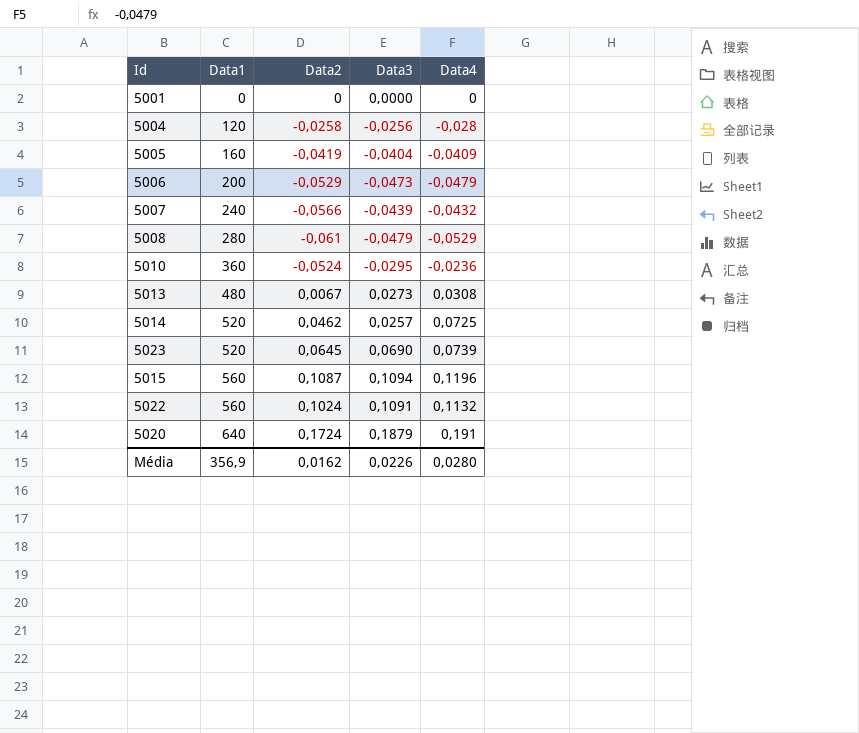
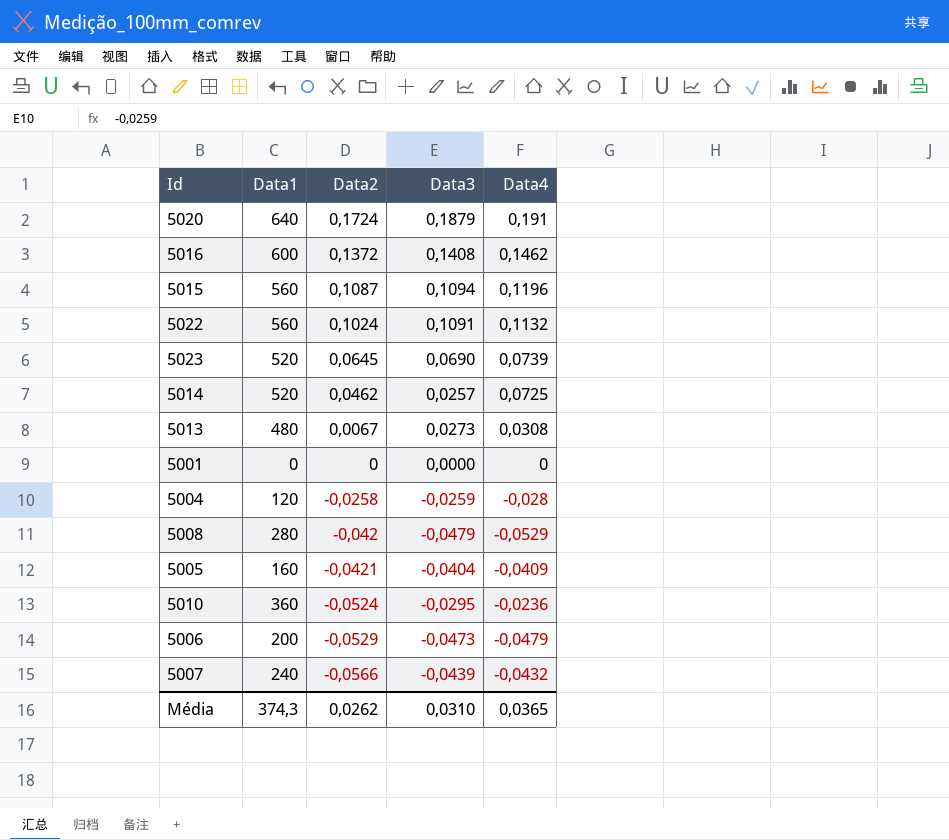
row order: Data1 ascending -> Data2 descending
row 5016: none -> 600 | 0,1372 | 0,1408 | 0,1462
5004 | Data3: -0,0256 -> -0,0259
5008 | Data2: -0,061 -> -0,042
5005 | Data2: -0,0419 -> -0,0421
Média | Data1: 356,9 -> 374,3
Média | Data2: 0,0162 -> 0,0262
Média | Data3: 0,0226 -> 0,0310
Média | Data4: 0,0280 -> 0,0365

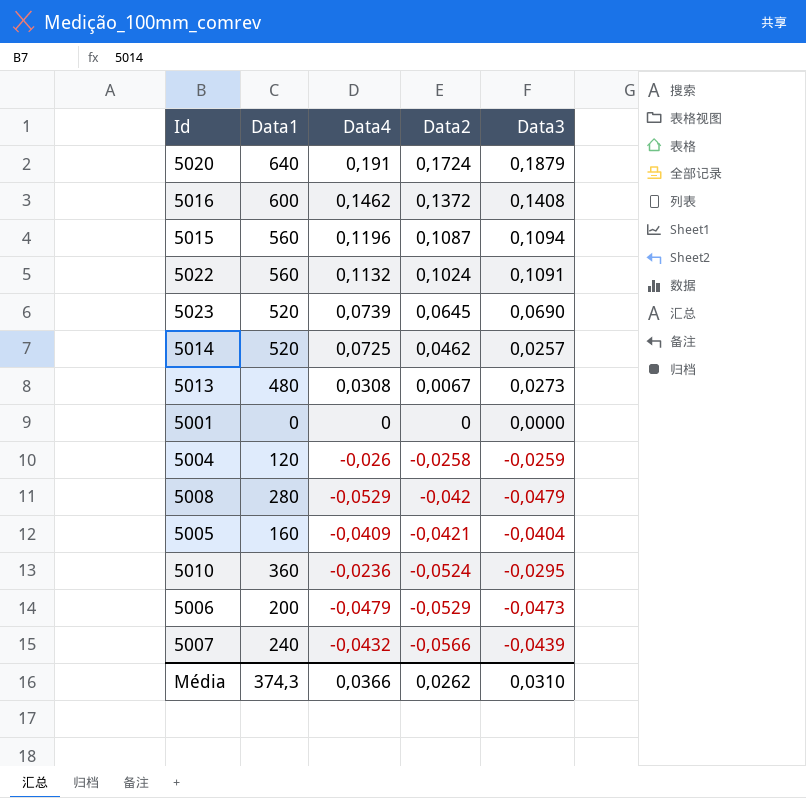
column Data4 | position: 5 -> 3
5004 | Data4: -0,028 -> -0,026
Média | Data4: 0,0365 -> 0,0366

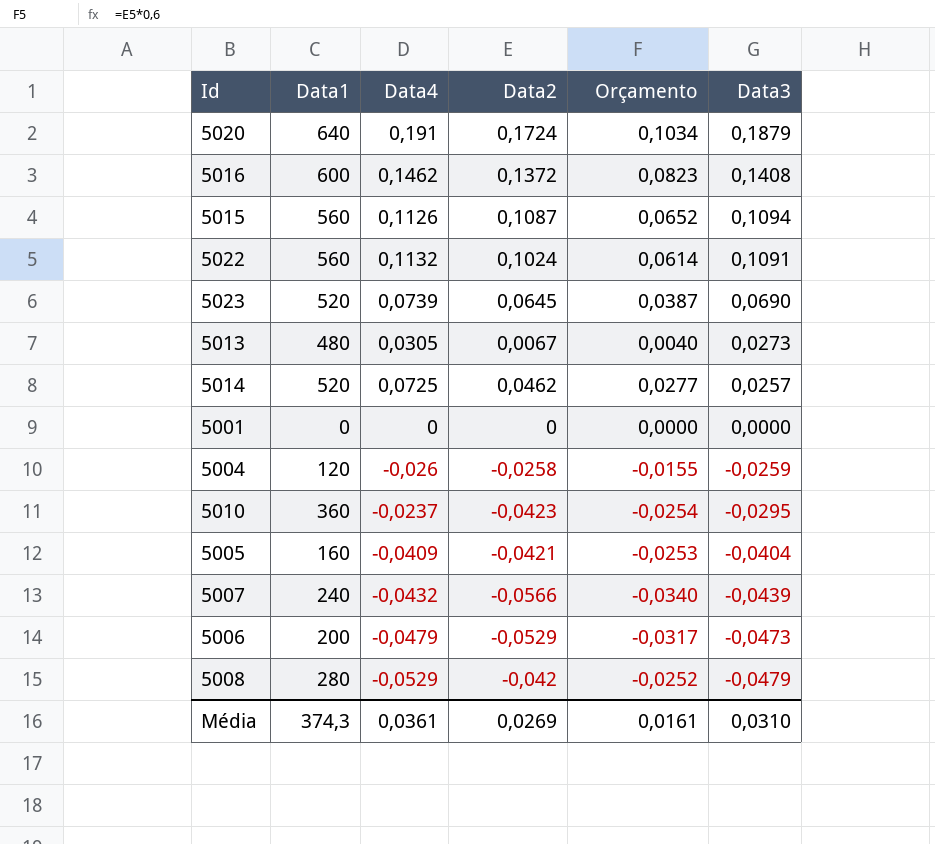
row order: Data2 descending -> Data3 descending
column Orçamento | formula: none -> [Data2] * 0,6
5015 | Data4: 0,1196 -> 0,1126
5013 | Data4: 0,0308 -> 0,0305
5010 | Data4: -0,0236 -> -0,0237
5010 | Data2: -0,0524 -> -0,0423
Média | Data4: 0,0366 -> 0,0361
Média | Data2: 0,0262 -> 0,0269

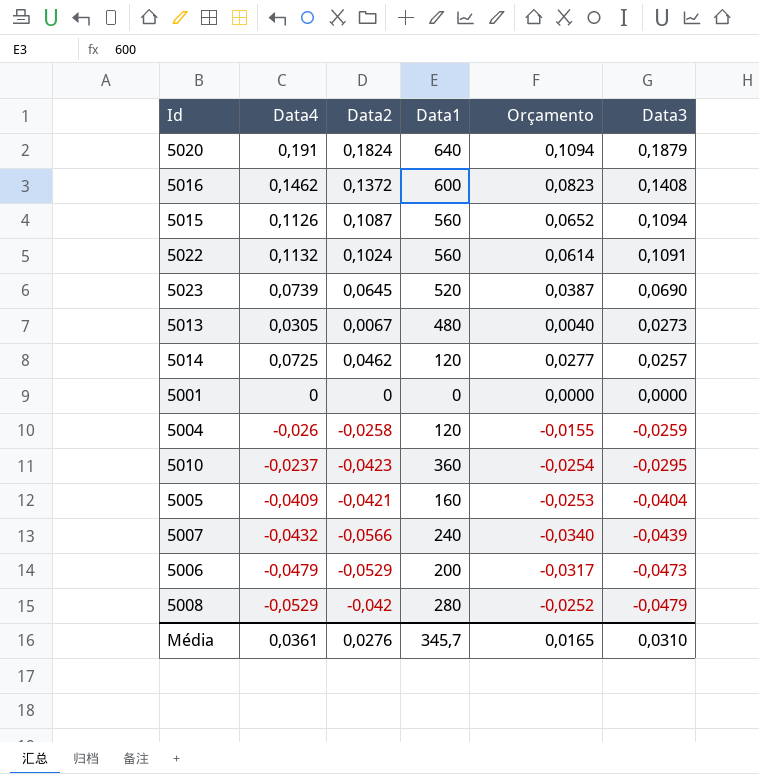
column Data1 | position: 2 -> 4
5020 | Data2: 0,1724 -> 0,1824
5020 | Orçamento: 0,1034 -> 0,1094
5014 | Data1: 520 -> 120
Média | Data2: 0,0269 -> 0,0276
Média | Data1: 374,3 -> 345,7
Média | Orçamento: 0,0161 -> 0,0165

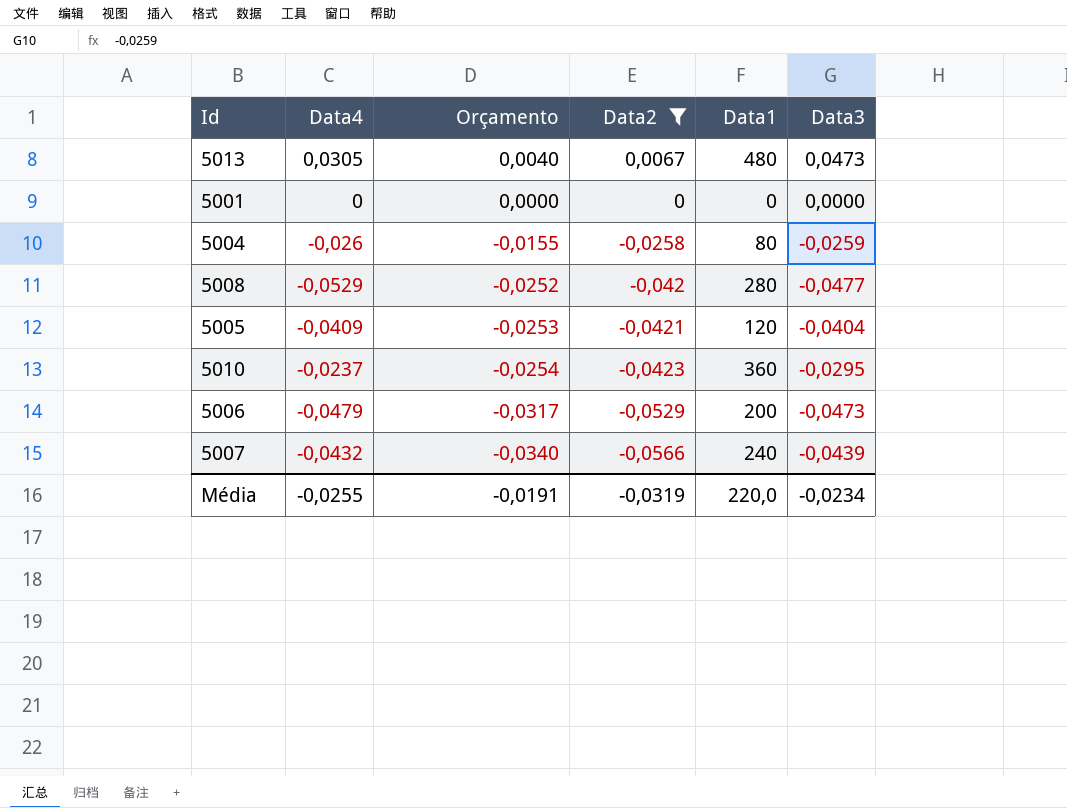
filter: none -> Data2 <= 0,0067
row order: Data3 descending -> Orçamento descending
column Orçamento | position: 5 -> 3
5013 | Data3: 0,0273 -> 0,0473
5004 | Data1: 120 -> 80
5008 | Data3: -0,0479 -> -0,0477
5005 | Data1: 160 -> 120
Média | Data4: 0,0361 -> -0,0255
Média | Orçamento: 0,0165 -> -0,0191
Média | Data2: 0,0276 -> -0,0319
Média | Data1: 345,7 -> 220,0
Média | Data3: 0,0310 -> -0,0234

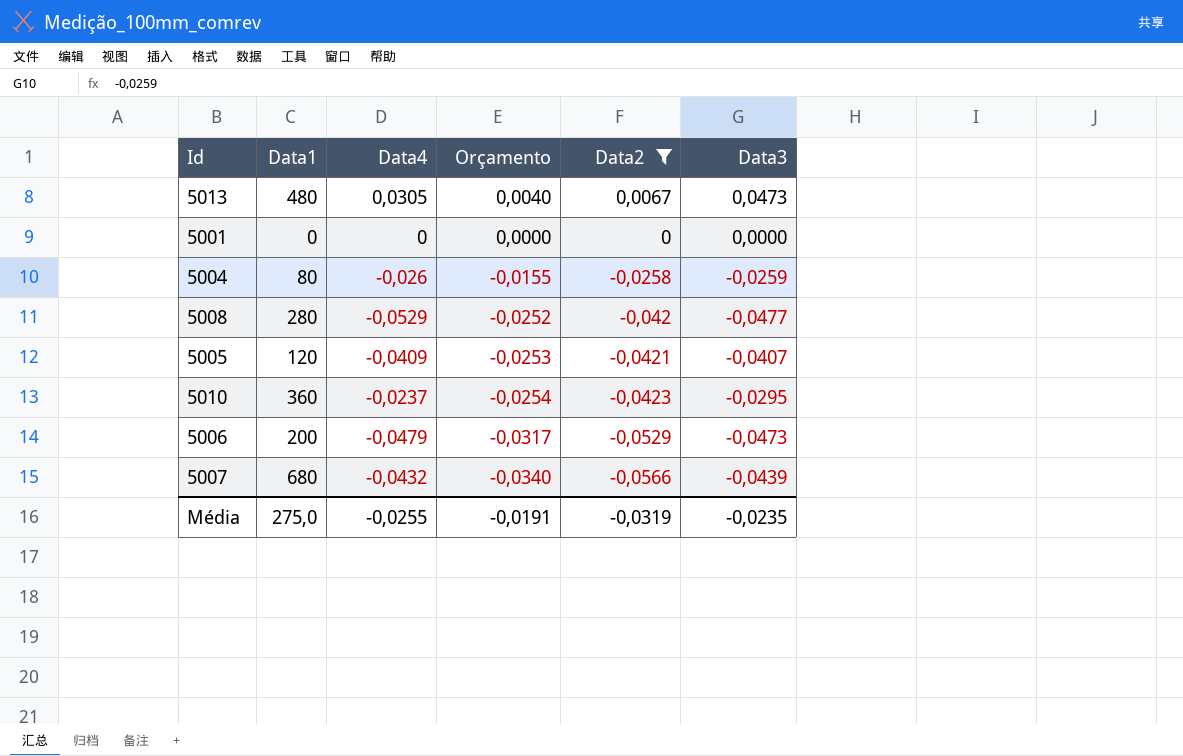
column Data1 | position: 5 -> 2
5005 | Data3: -0,0404 -> -0,0407
5007 | Data1: 240 -> 680
Média | Data1: 220,0 -> 275,0
Média | Data3: -0,0234 -> -0,0235

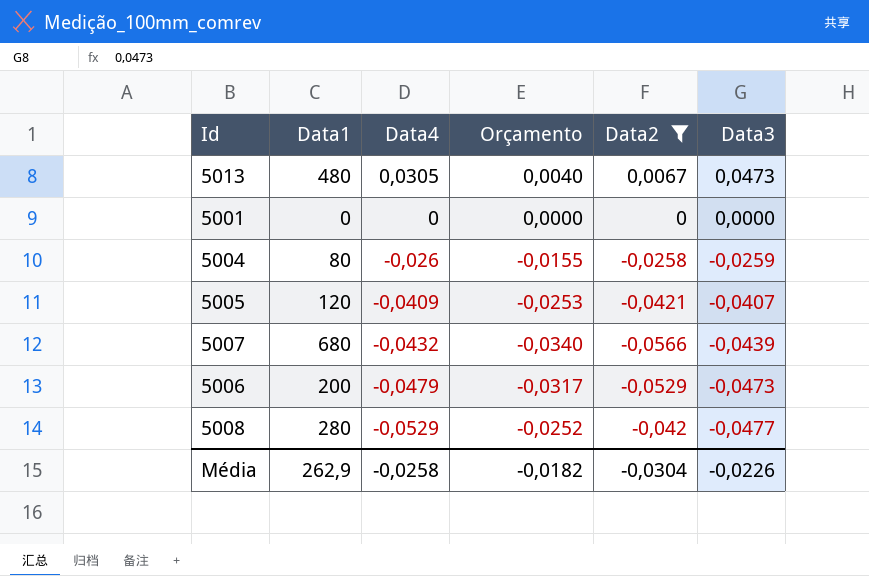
row order: Orçamento descending -> Data4 descending
row 5010: 360 | -0,0237 | -0,0254 | -0,0423 | -0,0295 -> none
Média | Data1: 275,0 -> 262,9
Média | Data4: -0,0255 -> -0,0258
Média | Orçamento: -0,0191 -> -0,0182
Média | Data2: -0,0319 -> -0,0304
Média | Data3: -0,0235 -> -0,0226

